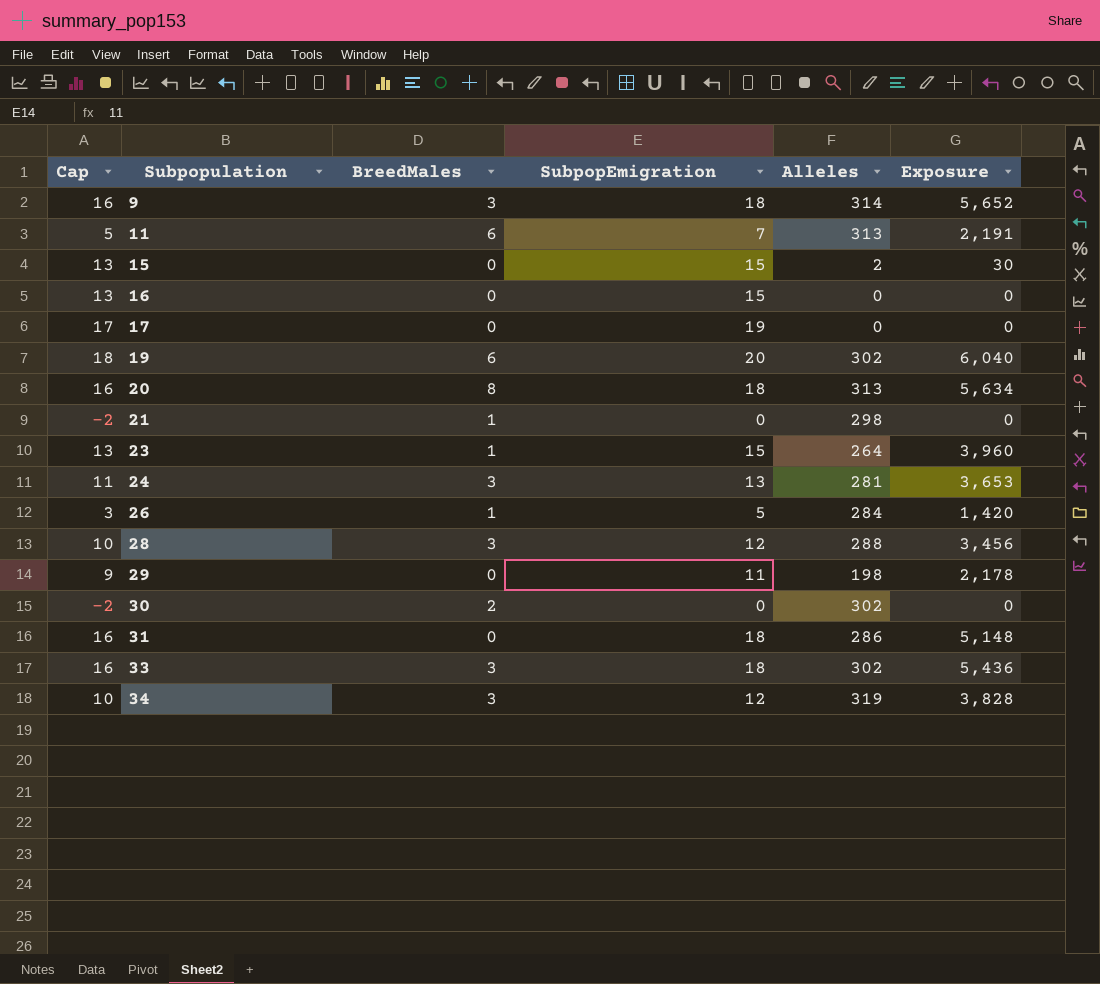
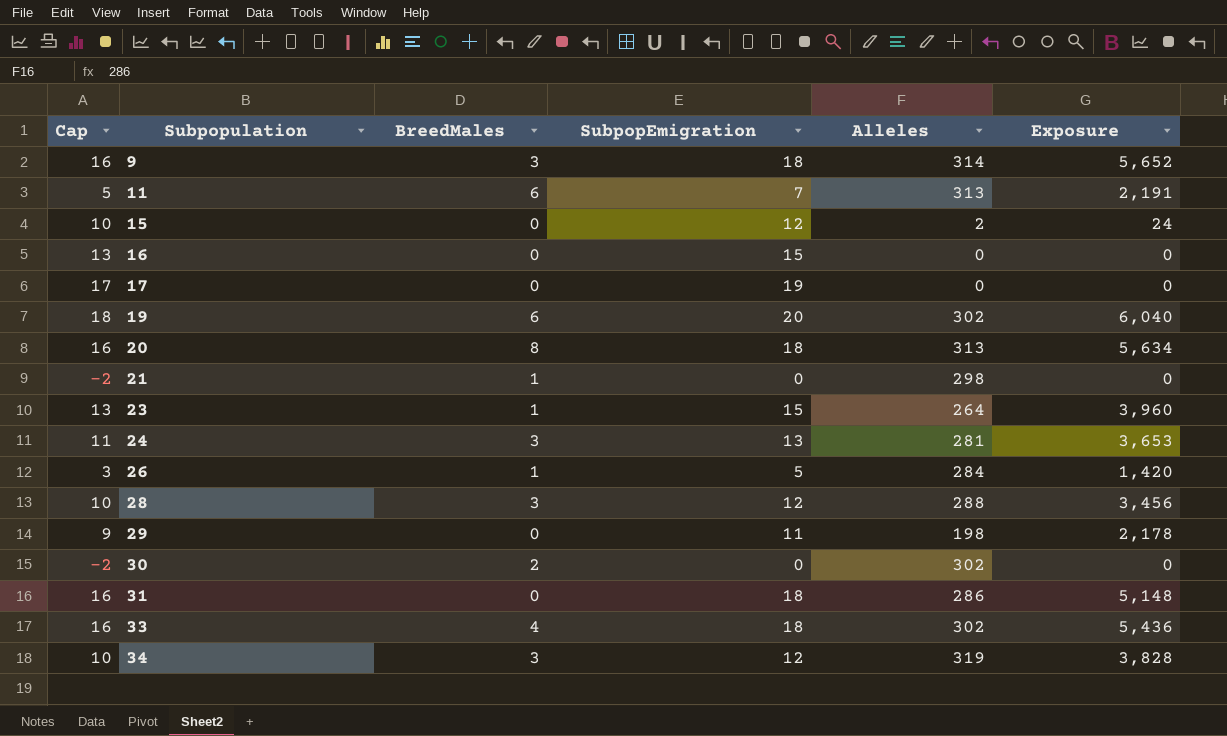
15 | Cap: 13 -> 10
15 | SubpopEmigration: 15 -> 12
15 | Exposure: 30 -> 24
33 | BreedMales: 3 -> 4

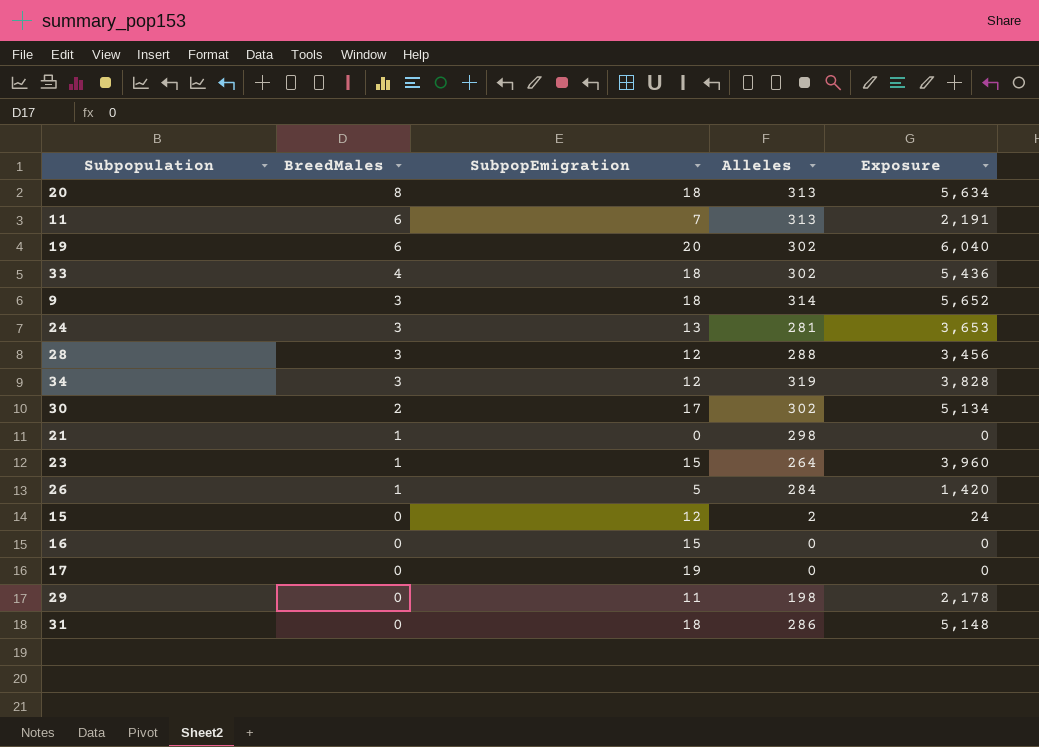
row order: Subpopulation ascending -> BreedMales descending
column Cap | formula: [SubpopEmigration] - 2 -> none
30 | SubpopEmigration: 0 -> 17
30 | Exposure: 0 -> 5,134

